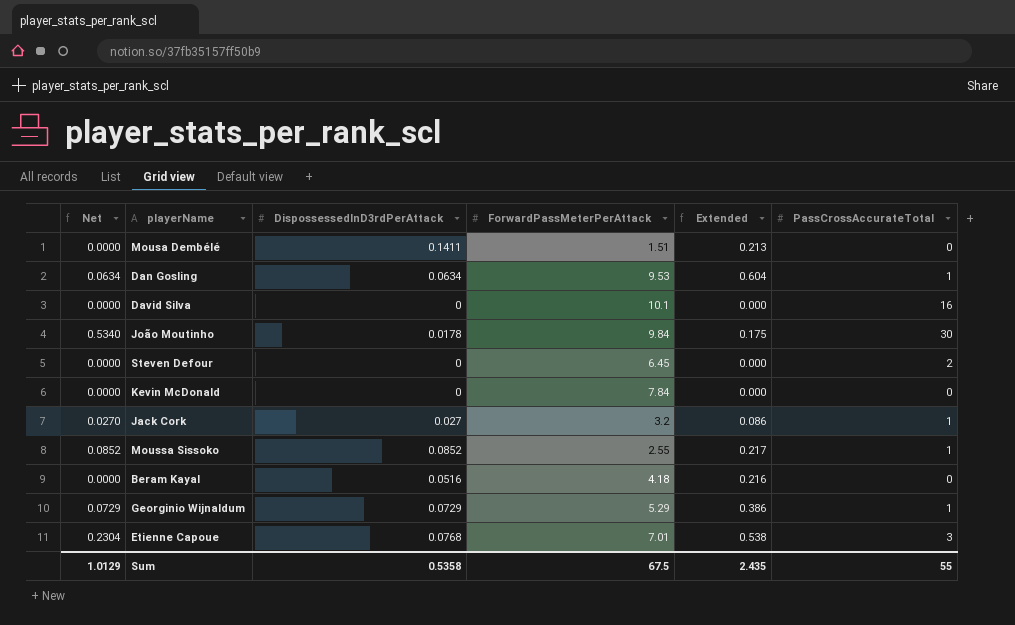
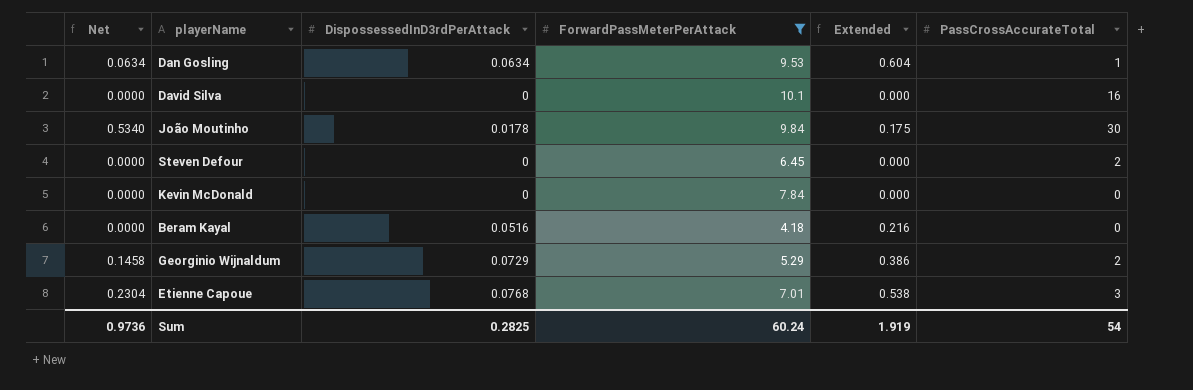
filter: none -> ForwardPassMeterPerAttack >= 4.18
Georginio Wijnaldum | Net: 0.0729 -> 0.1458
Georginio Wijnaldum | PassCrossAccurateTotal: 1 -> 2
Sum | Net: 1.0129 -> 0.9736
Sum | DispossessedInD3rdPerAttack: 0.5358 -> 0.2825
Sum | ForwardPassMeterPerAttack: 67.5 -> 60.24
Sum | Extended: 2.435 -> 1.919
Sum | PassCrossAccurateTotal: 55 -> 54

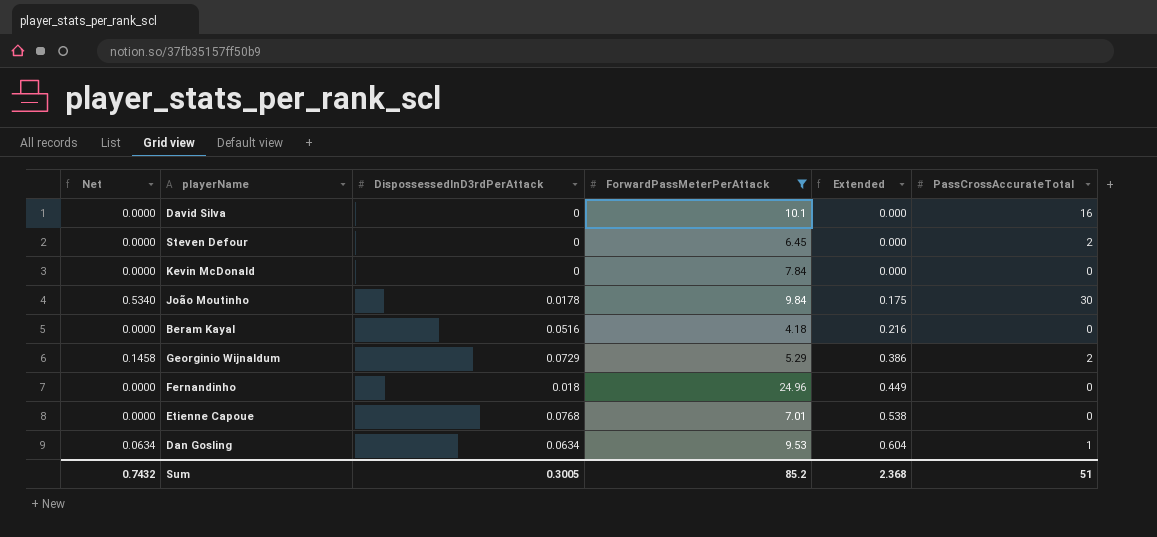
row order: none -> Extended ascending
row Fernandinho: none -> 0.0000 | 0.018 | 24.96 | 0.449 | 0
Etienne Capoue | Net: 0.2304 -> 0.0000
Etienne Capoue | PassCrossAccurateTotal: 3 -> 0
Sum | Net: 0.9736 -> 0.7432
Sum | DispossessedInD3rdPerAttack: 0.2825 -> 0.3005
Sum | ForwardPassMeterPerAttack: 60.24 -> 85.2
Sum | Extended: 1.919 -> 2.368
Sum | PassCrossAccurateTotal: 54 -> 51

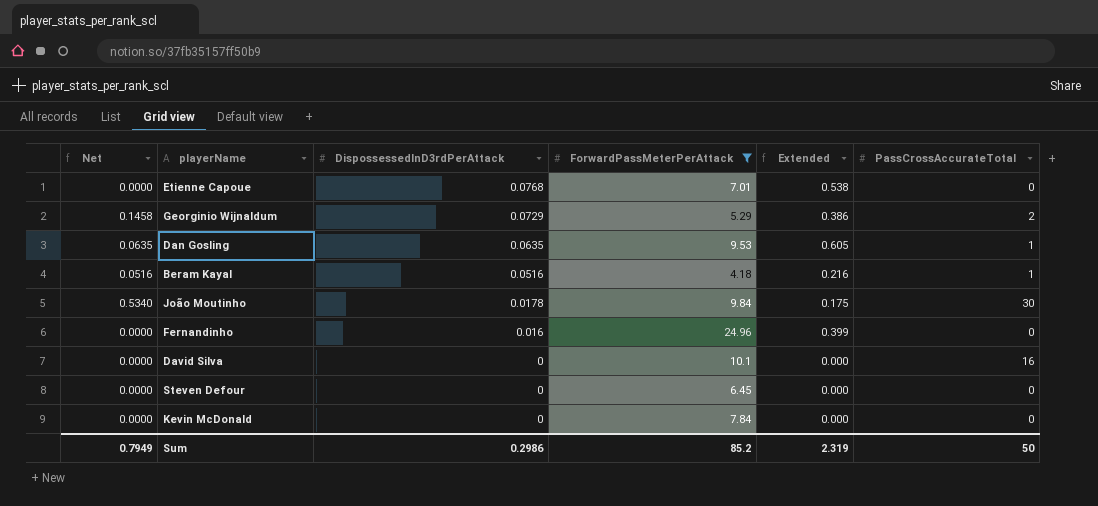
row order: Extended ascending -> DispossessedInD3rdPerAttack descending
Dan Gosling | Net: 0.0634 -> 0.0635
Dan Gosling | DispossessedInD3rdPerAttack: 0.0634 -> 0.0635
Dan Gosling | Extended: 0.604 -> 0.605
Beram Kayal | Net: 0.0000 -> 0.0516
Beram Kayal | PassCrossAccurateTotal: 0 -> 1
Fernandinho | DispossessedInD3rdPerAttack: 0.018 -> 0.016
Fernandinho | Extended: 0.449 -> 0.399
Steven Defour | PassCrossAccurateTotal: 2 -> 0
Sum | Net: 0.7432 -> 0.7949
Sum | DispossessedInD3rdPerAttack: 0.3005 -> 0.2986
Sum | Extended: 2.368 -> 2.319
Sum | PassCrossAccurateTotal: 51 -> 50

